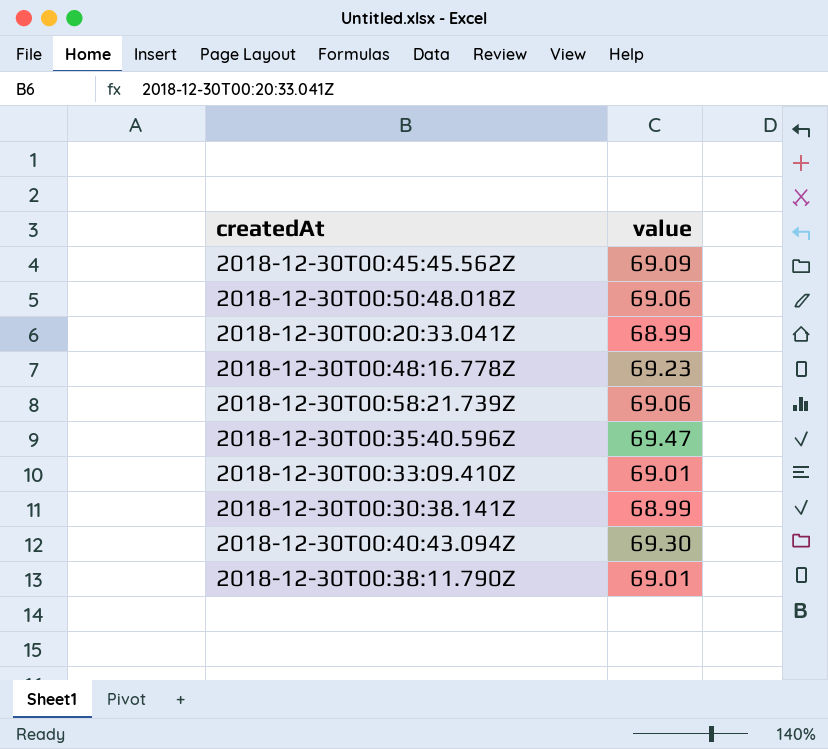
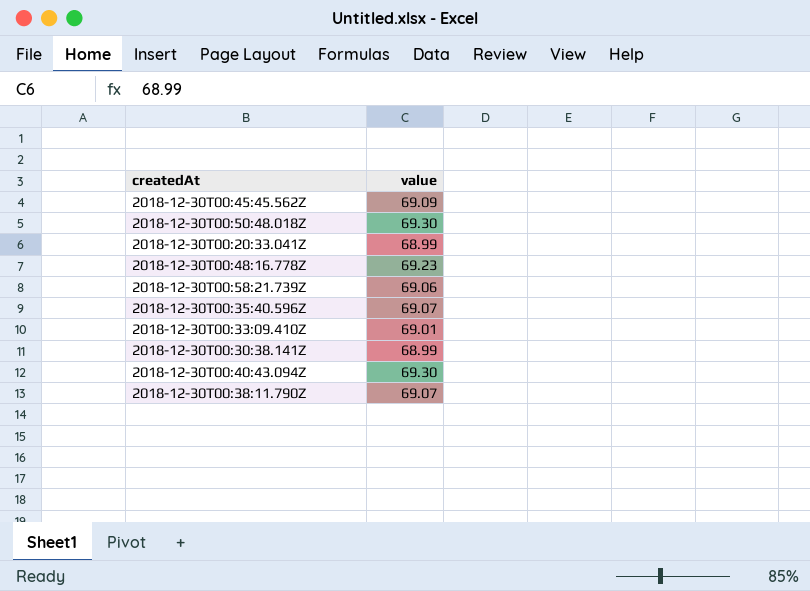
2018-12-30T00:50:48.018Z | value: 69.06 -> 69.30
2018-12-30T00:35:40.596Z | value: 69.47 -> 69.07
2018-12-30T00:38:11.790Z | value: 69.01 -> 69.07

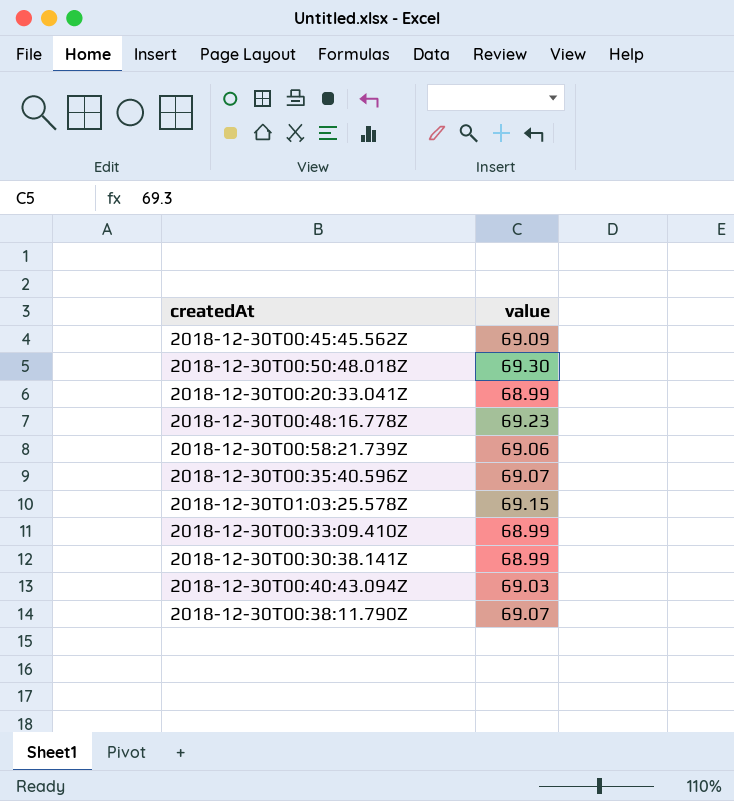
row 2018-12-30T01:03:25.578Z: none -> 69.15
2018-12-30T00:33:09.410Z | value: 69.01 -> 68.99
2018-12-30T00:40:43.094Z | value: 69.30 -> 69.03

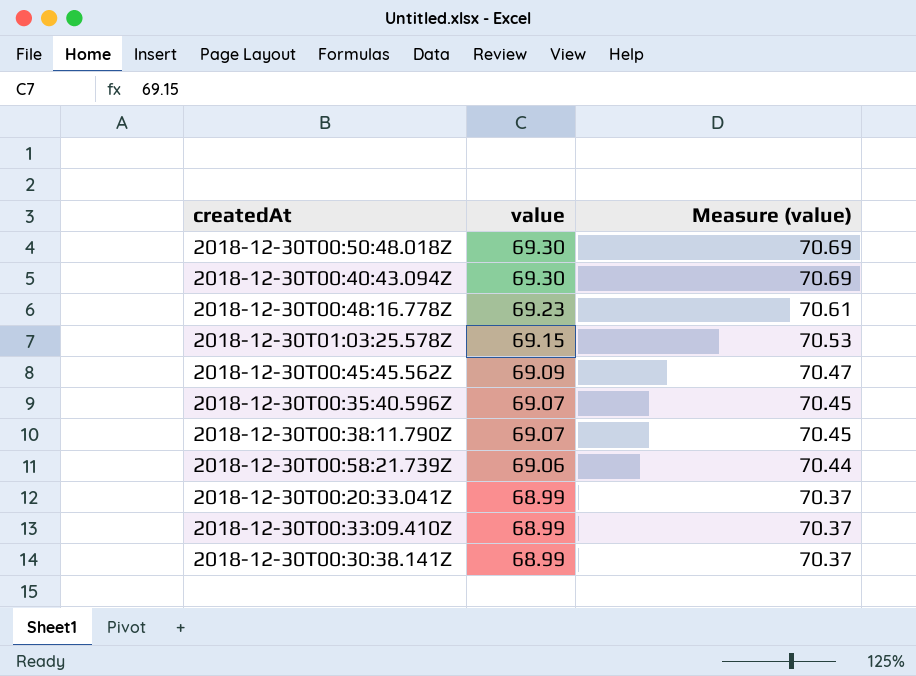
row order: none -> value descending
column Measure (value) | formula: none -> [value] * 1.02
2018-12-30T00:40:43.094Z | value: 69.03 -> 69.30

